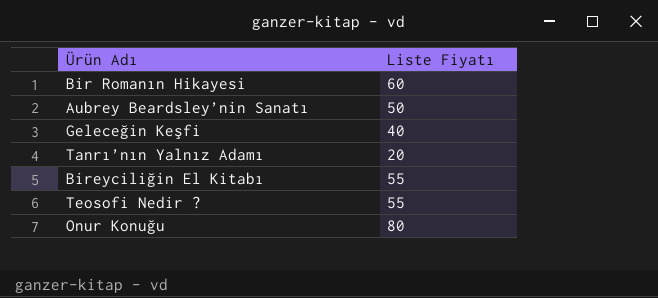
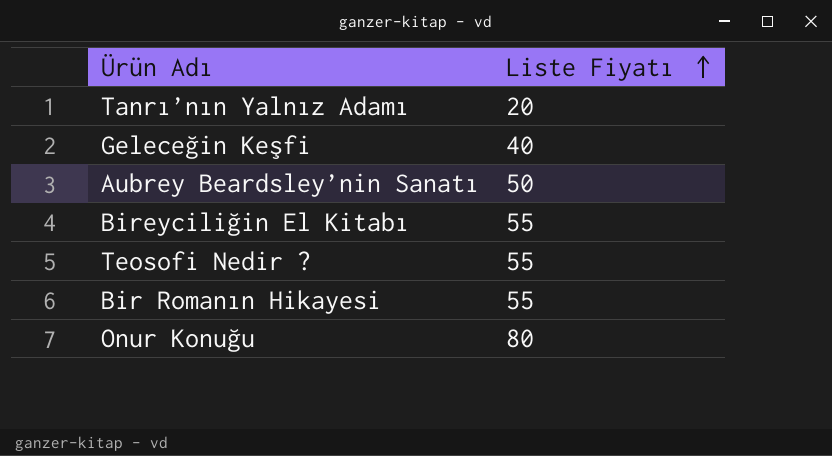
row order: none -> Liste Fiyatı ascending
Bir Romanın Hikayesi | Liste Fiyatı: 60 -> 55

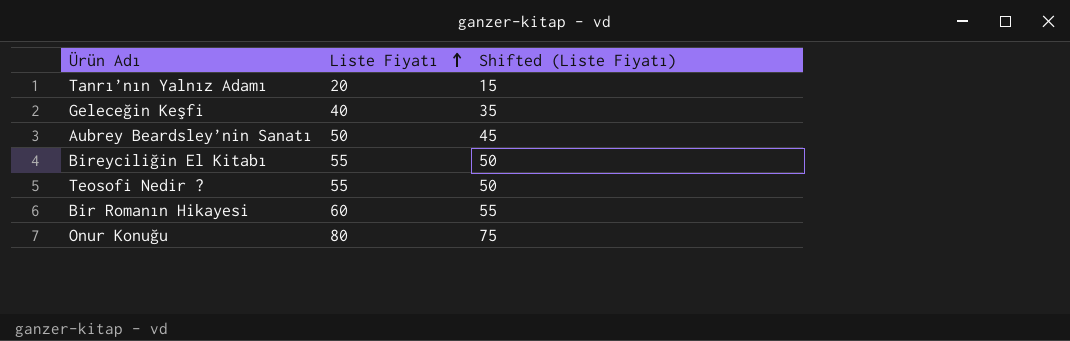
column Shifted (Liste Fiyatı) | formula: none -> [Liste Fiyatı] - 5
Bir Romanın Hikayesi | Liste Fiyatı: 55 -> 60

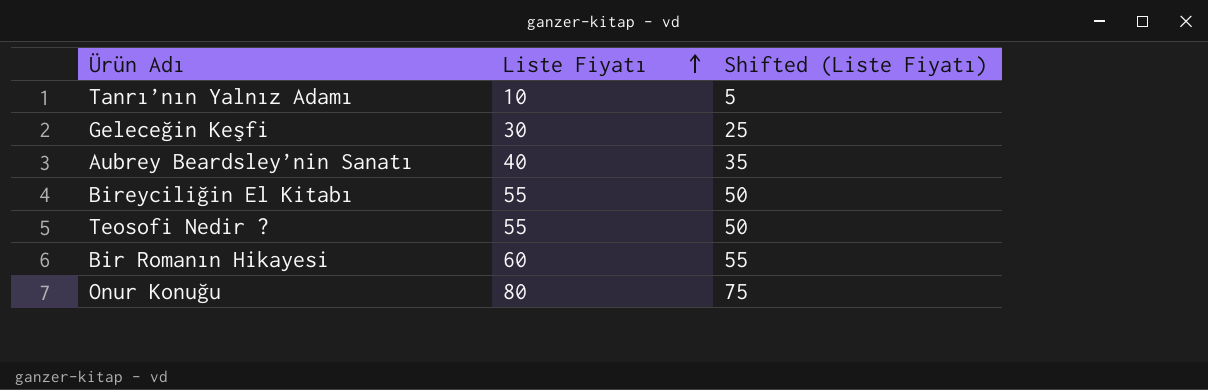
Tanrı’nın Yalnız Adamı | Liste Fiyatı: 20 -> 10
Tanrı’nın Yalnız Adamı | Shifted (Liste Fiyatı): 15 -> 5
Geleceğin Keşfi | Liste Fiyatı: 40 -> 30
Geleceğin Keşfi | Shifted (Liste Fiyatı): 35 -> 25
Aubrey Beardsley’nin Sanatı | Liste Fiyatı: 50 -> 40
Aubrey Beardsley’nin Sanatı | Shifted (Liste Fiyatı): 45 -> 35

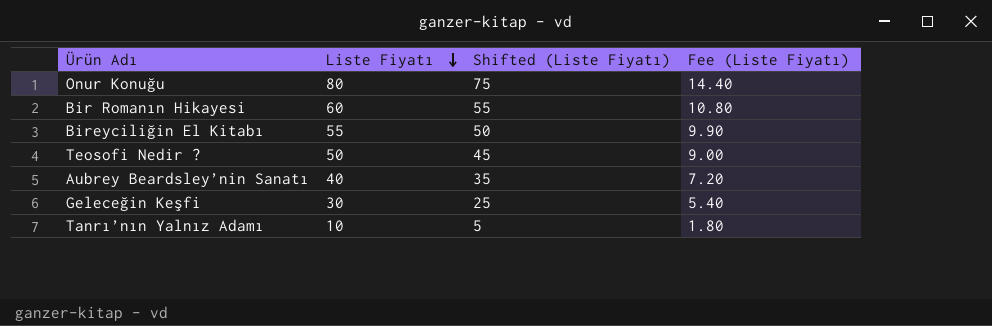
row order: Liste Fiyatı ascending -> Liste Fiyatı descending
column Fee (Liste Fiyatı) | formula: none -> [Liste Fiyatı] * 0.18
Teosofi Nedir ? | Liste Fiyatı: 55 -> 50
Teosofi Nedir ? | Shifted (Liste Fiyatı): 50 -> 45

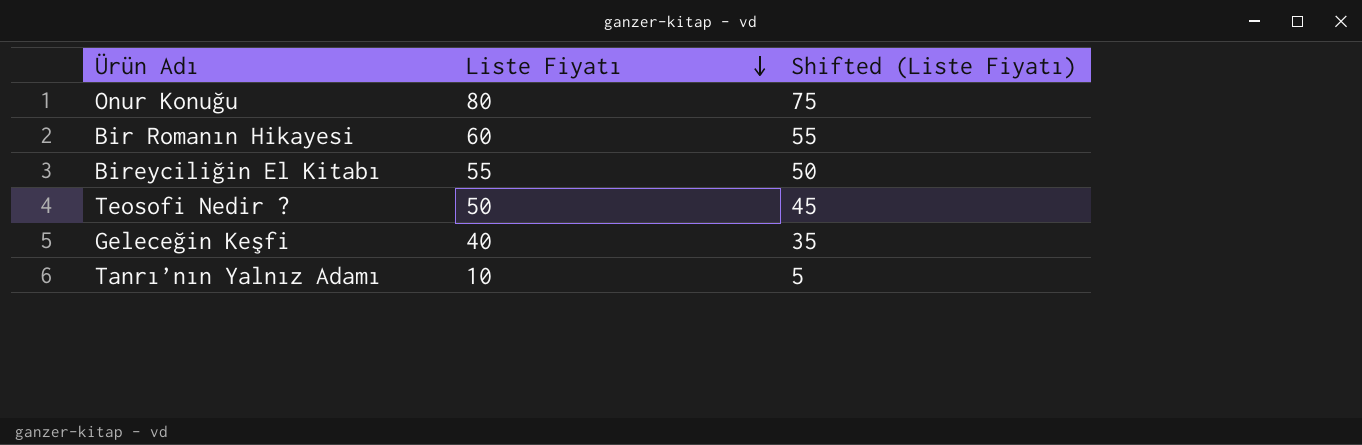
column Fee (Liste Fiyatı) | formula: [Liste Fiyatı] * 0.18 -> none
row Aubrey Beardsley’nin Sanatı: 40 | 35 | 7.20 -> none
Geleceğin Keşfi | Liste Fiyatı: 30 -> 40
Geleceğin Keşfi | Shifted (Liste Fiyatı): 25 -> 35

